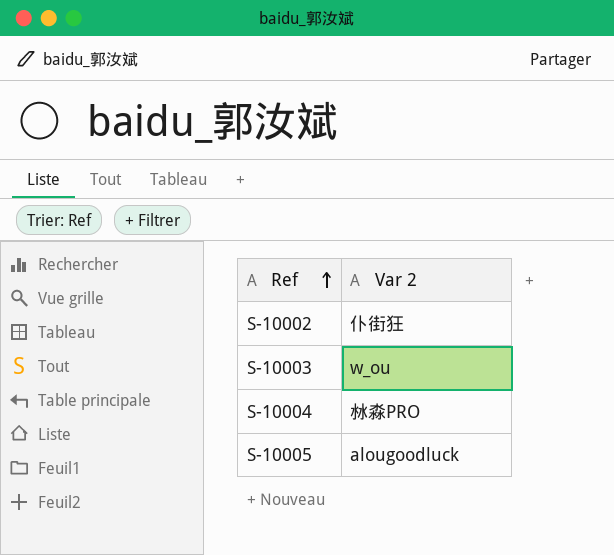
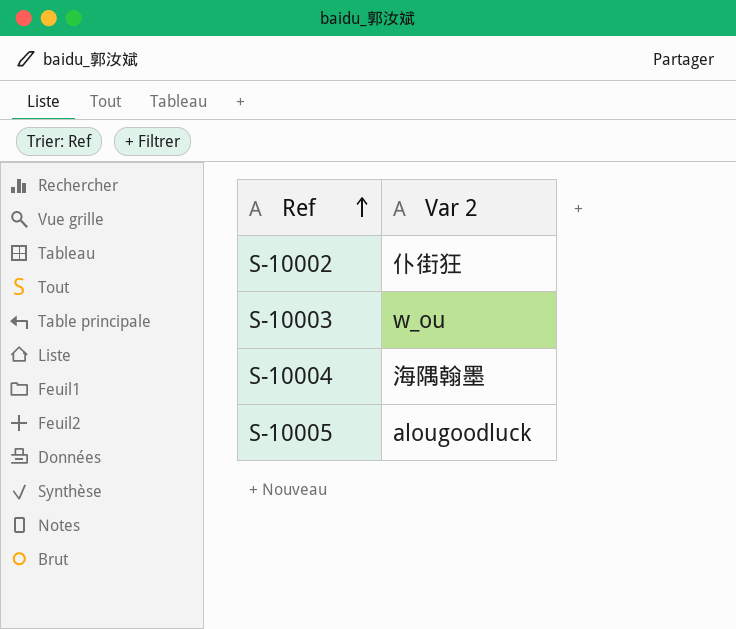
S-10004 | Var 2: 沝淼PRO -> 海隅翰墨

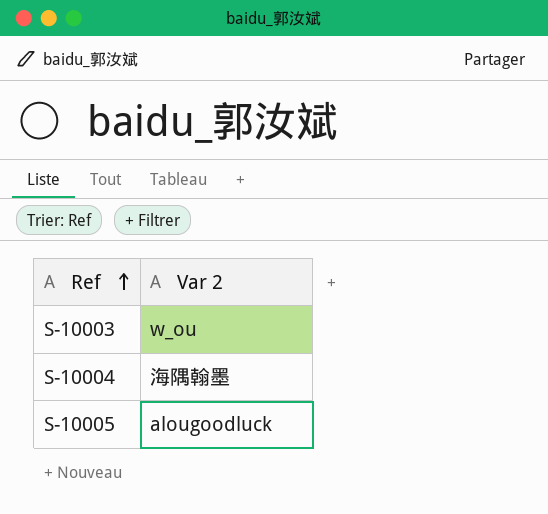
row S-10002: 仆街狂 -> none

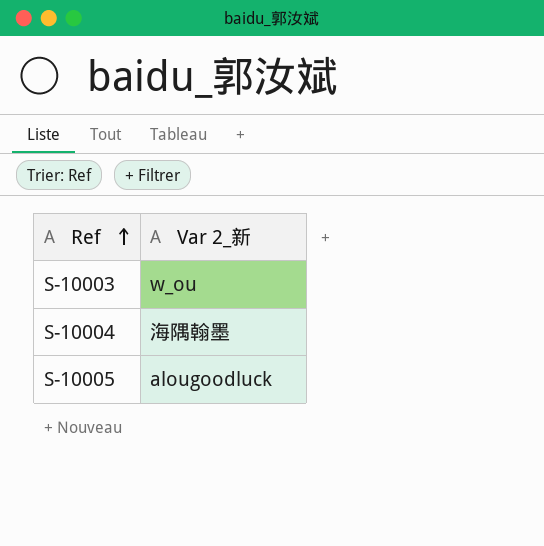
column name: Var 2 -> Var 2_新

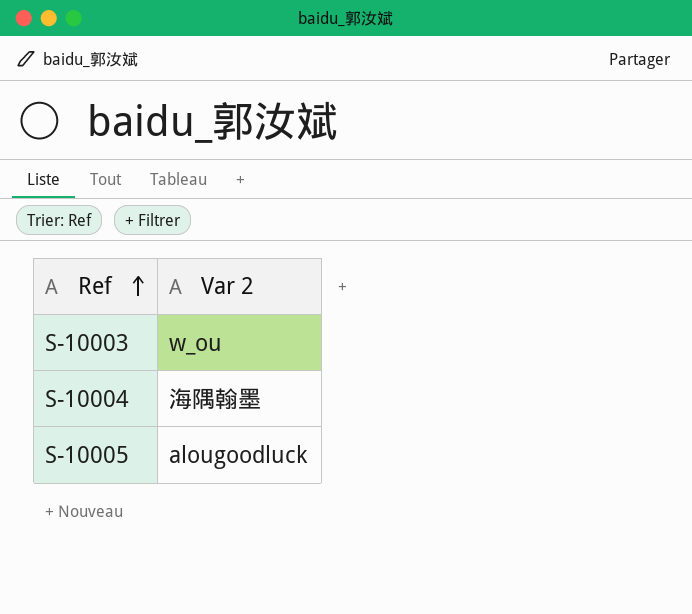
column name: Var 2_新 -> Var 2

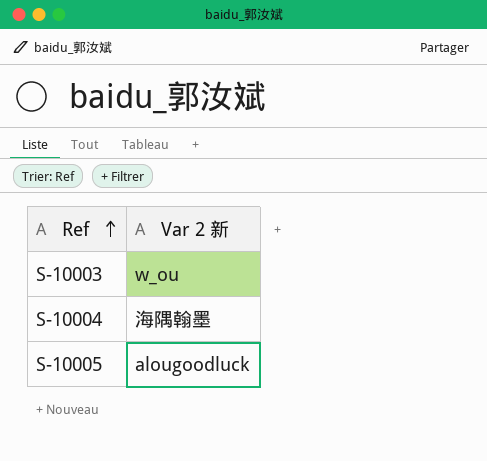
column name: Var 2 -> Var 2 新

